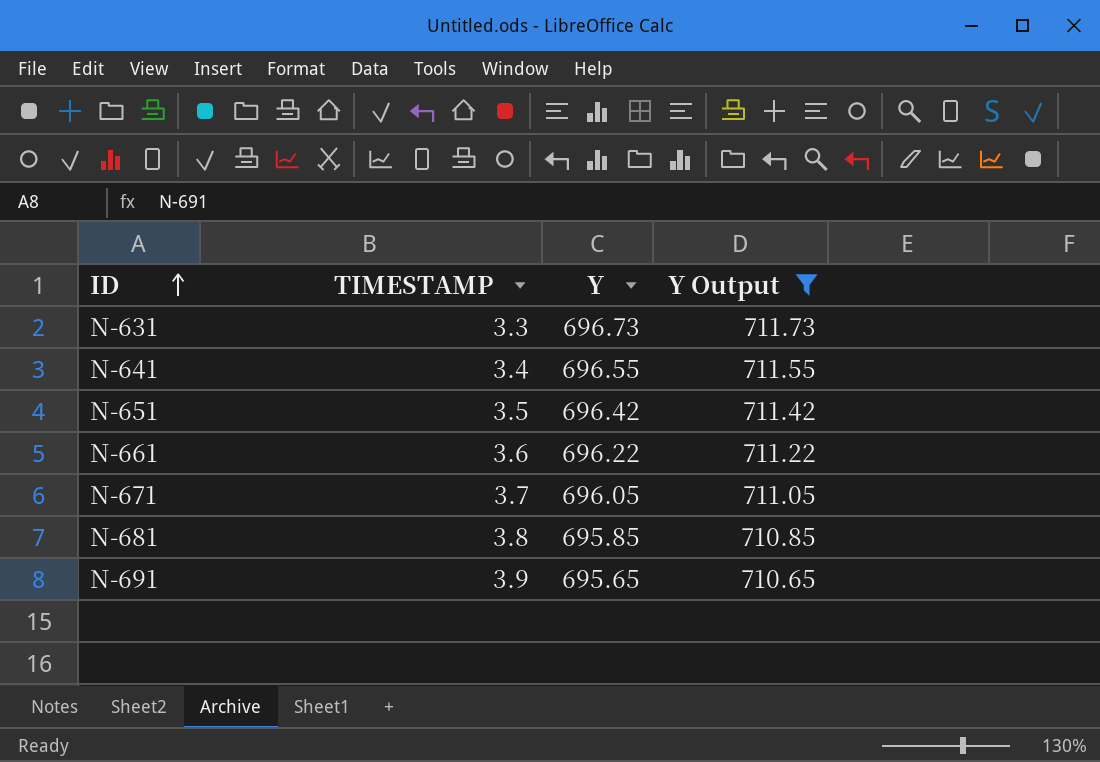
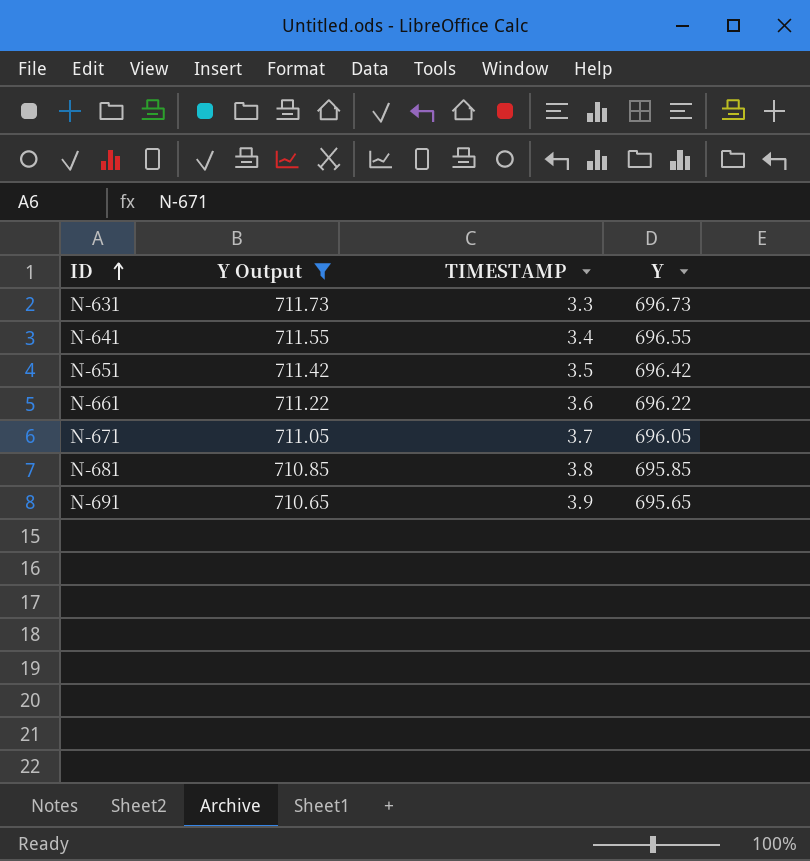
column Y Output | position: 4 -> 2

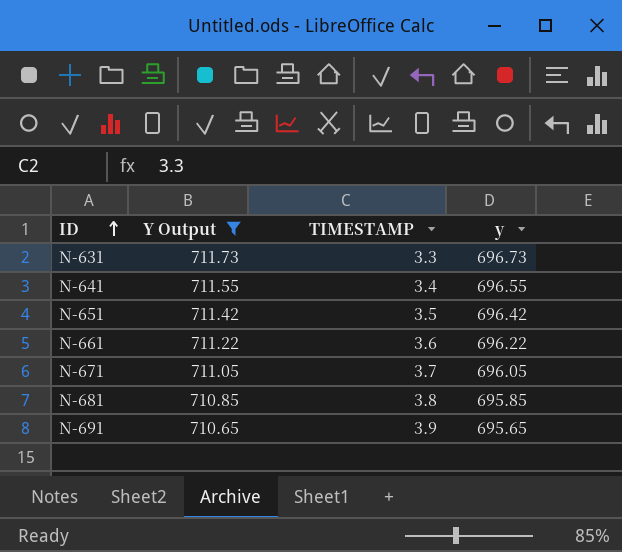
column name: Y -> y

